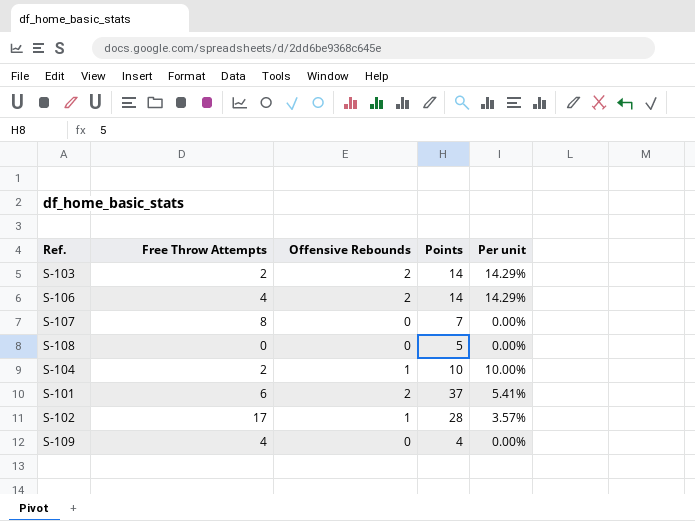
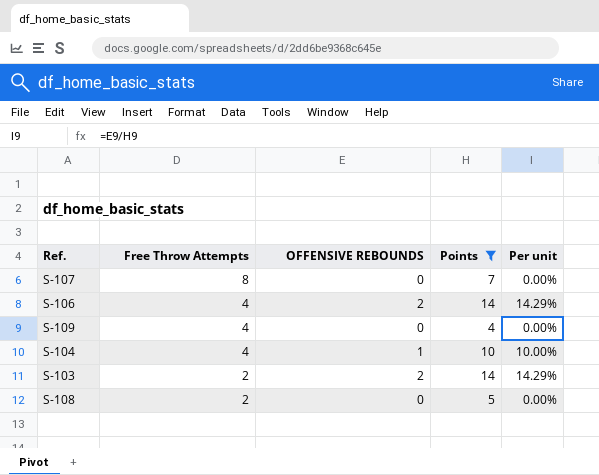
filter: none -> Points <= 14
row order: none -> Free Throw Attempts descending
column name: Offensive Rebounds -> OFFENSIVE REBOUNDS
S-104 | Free Throw Attempts: 2 -> 4
S-108 | Free Throw Attempts: 0 -> 2

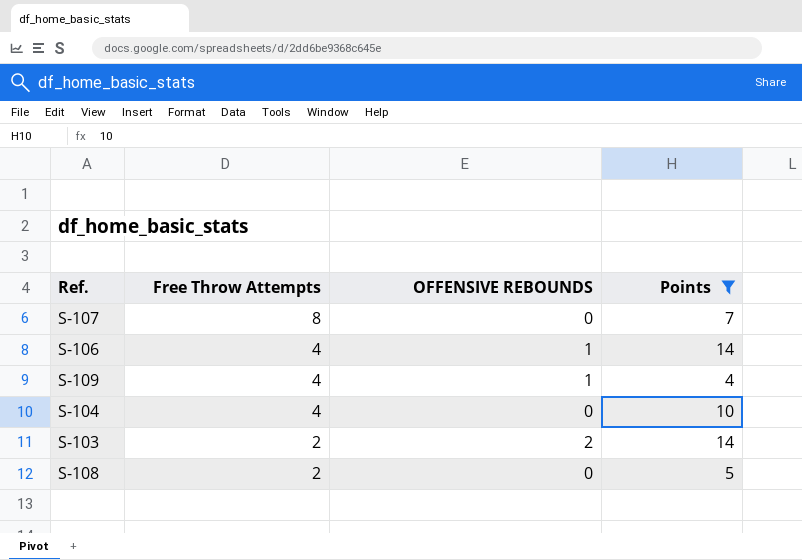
column Per unit | formula: [OFFENSIVE REBOUNDS] / [Points] -> none
S-106 | OFFENSIVE REBOUNDS: 2 -> 1
S-109 | OFFENSIVE REBOUNDS: 0 -> 1
S-104 | OFFENSIVE REBOUNDS: 1 -> 0

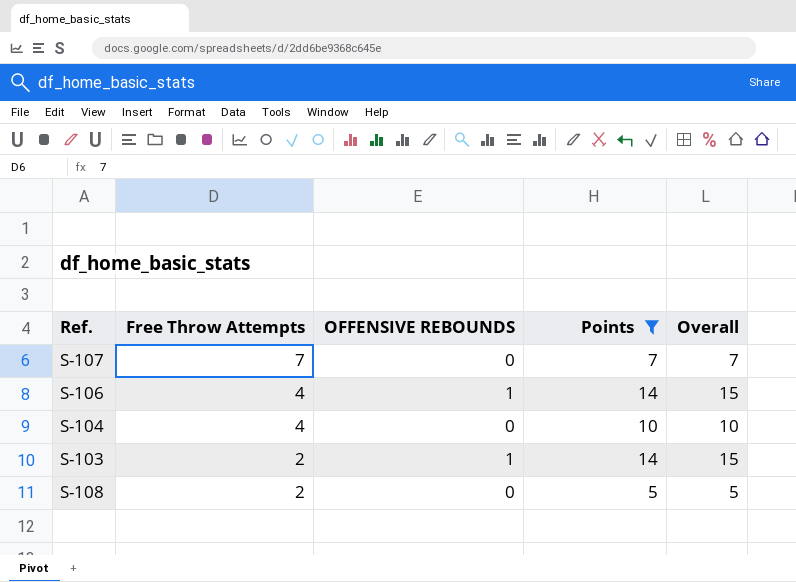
column Overall | formula: none -> [OFFENSIVE REBOUNDS] + [Points]
row S-109: 4 | 1 | 4 -> none
S-107 | Free Throw Attempts: 8 -> 7
S-103 | OFFENSIVE REBOUNDS: 2 -> 1

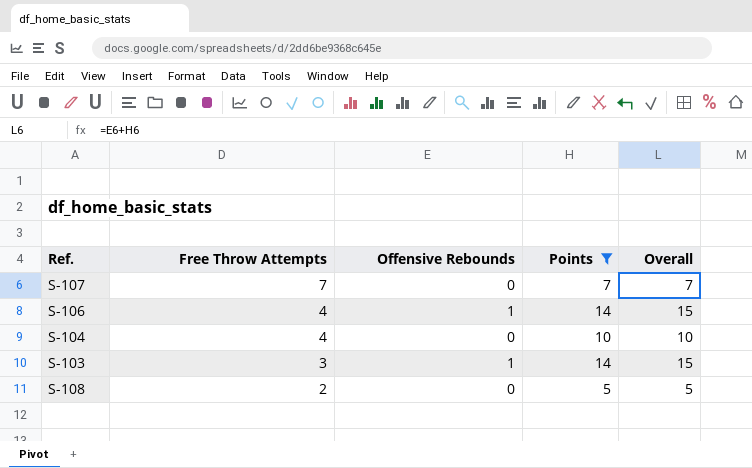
column name: OFFENSIVE REBOUNDS -> Offensive Rebounds
S-103 | Free Throw Attempts: 2 -> 3

